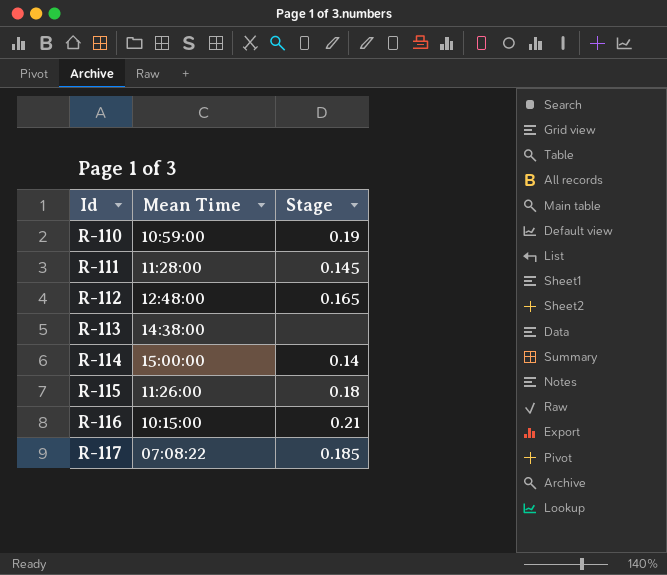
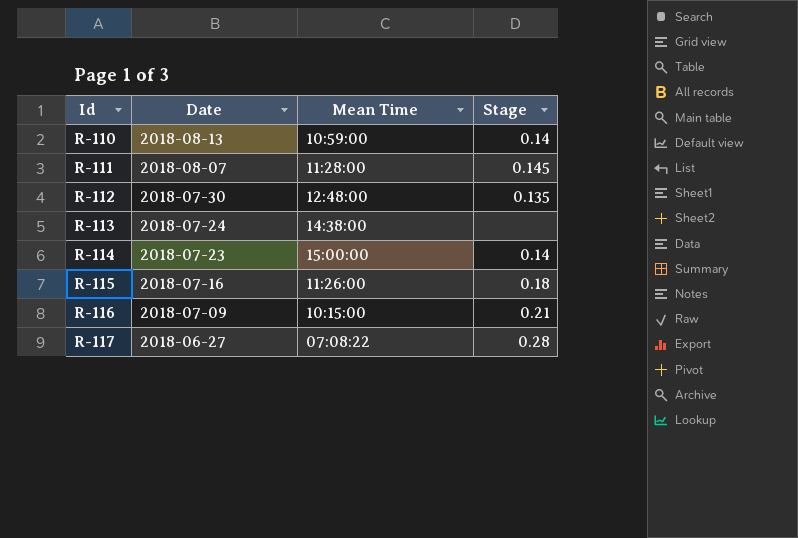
column Date | position: none -> 2
R-110 | Stage: 0.19 -> 0.14
R-112 | Stage: 0.165 -> 0.135
R-117 | Stage: 0.185 -> 0.28

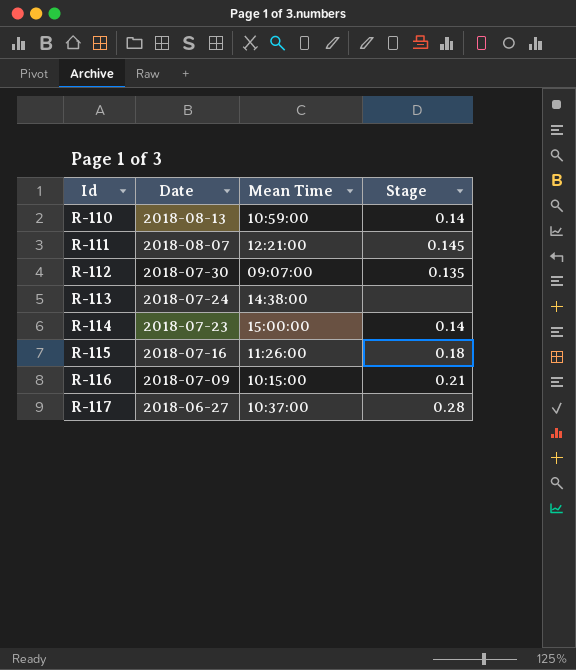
R-111 | Mean Time: 11:28:00 -> 12:21:00
R-112 | Mean Time: 12:48:00 -> 09:07:00
R-117 | Mean Time: 07:08:22 -> 10:37:00

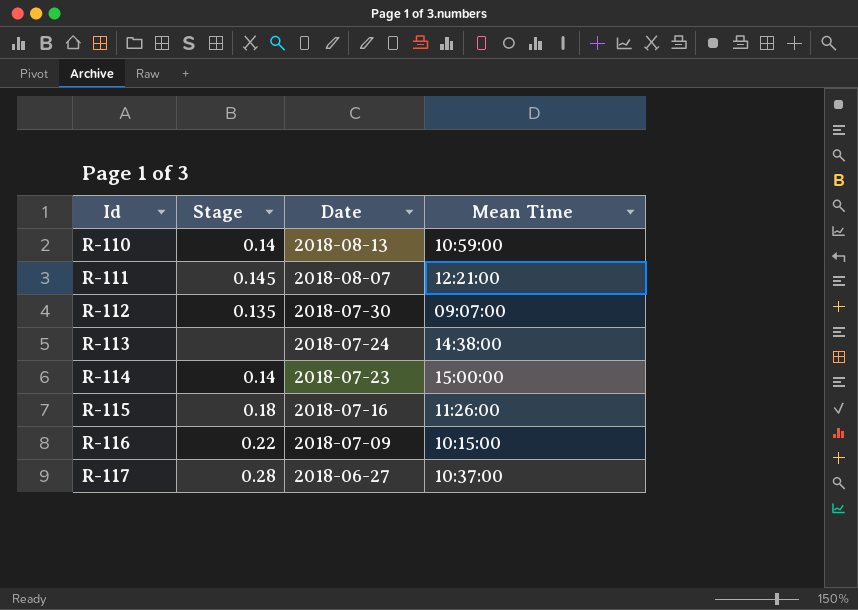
column Stage | position: 4 -> 2
R-116 | Stage: 0.21 -> 0.22

